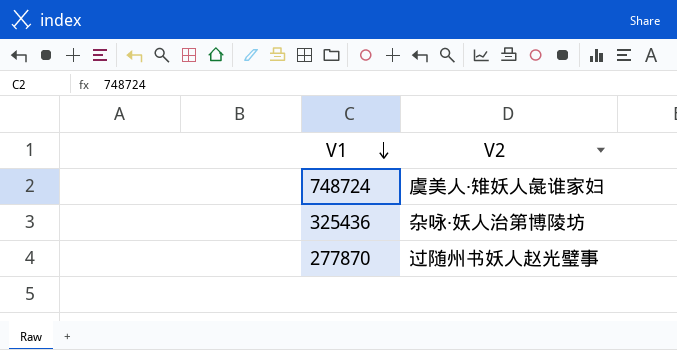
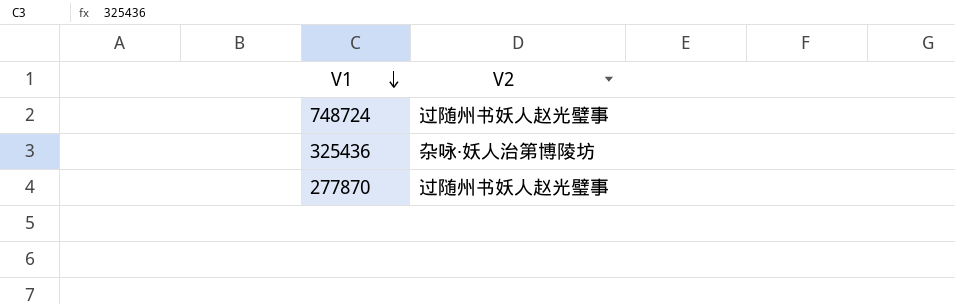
748724 | V2: 虞美人·雉妖人彘谁家妇 -> 过随州书妖人赵光璧事

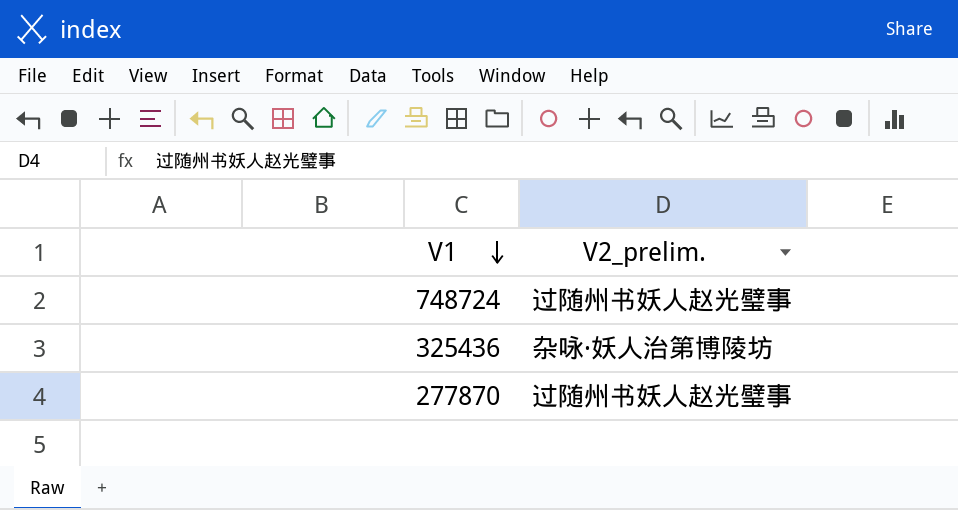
column name: V2 -> V2_prelim.

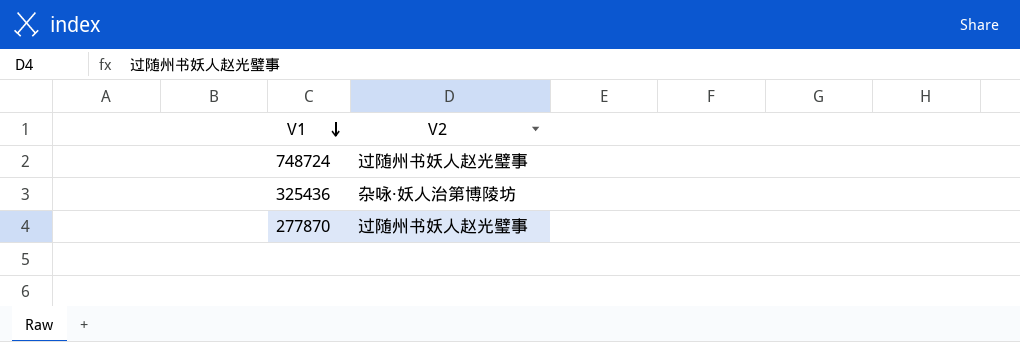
column name: V2_prelim. -> V2

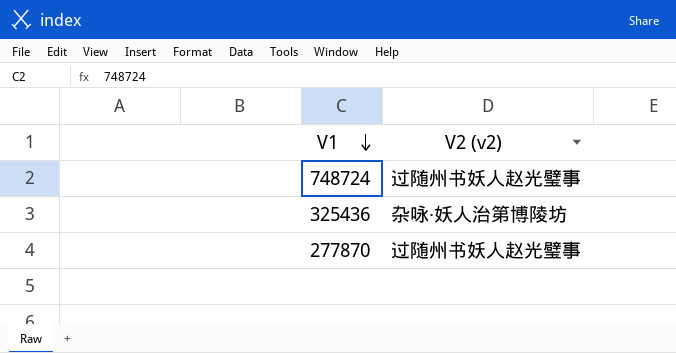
column name: V2 -> V2 (v2)

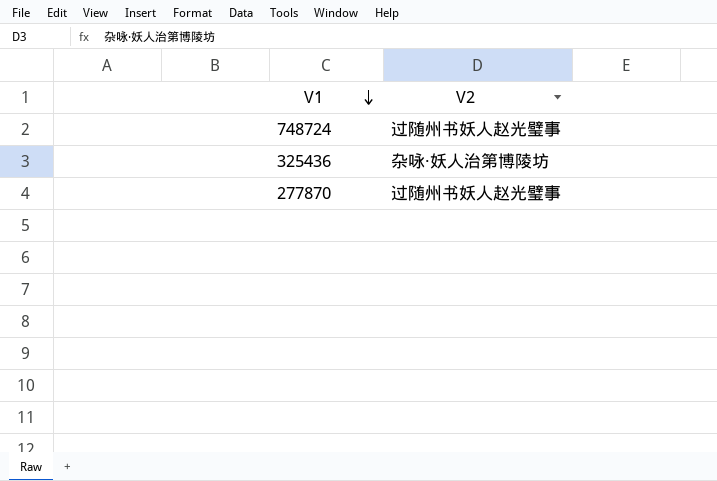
column name: V2 (v2) -> V2

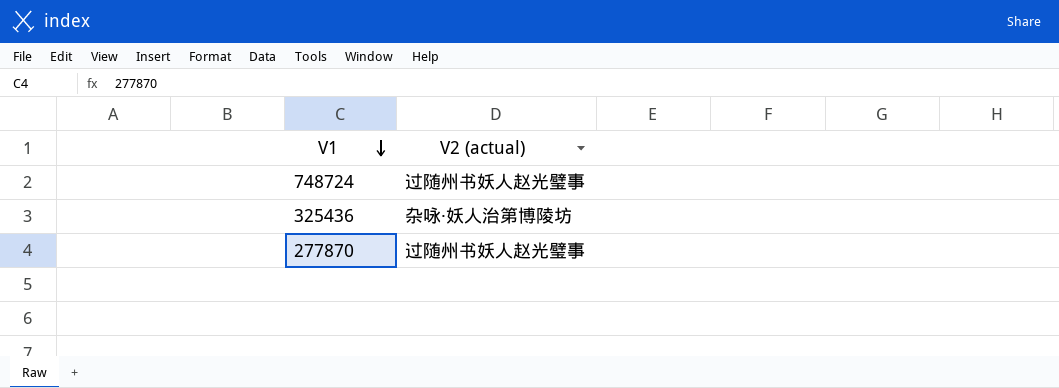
column name: V2 -> V2 (actual)

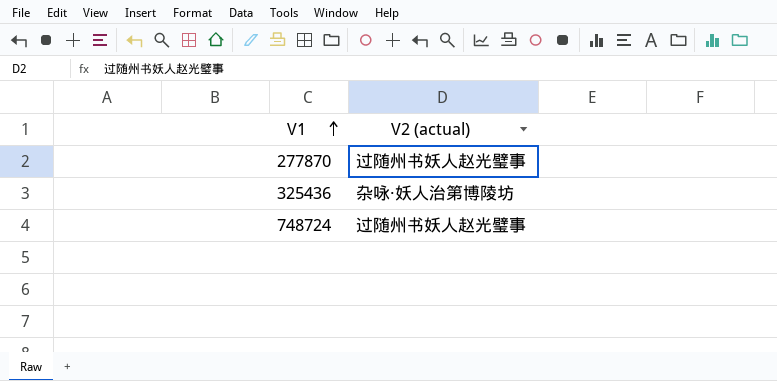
row order: V1 descending -> V1 ascending

